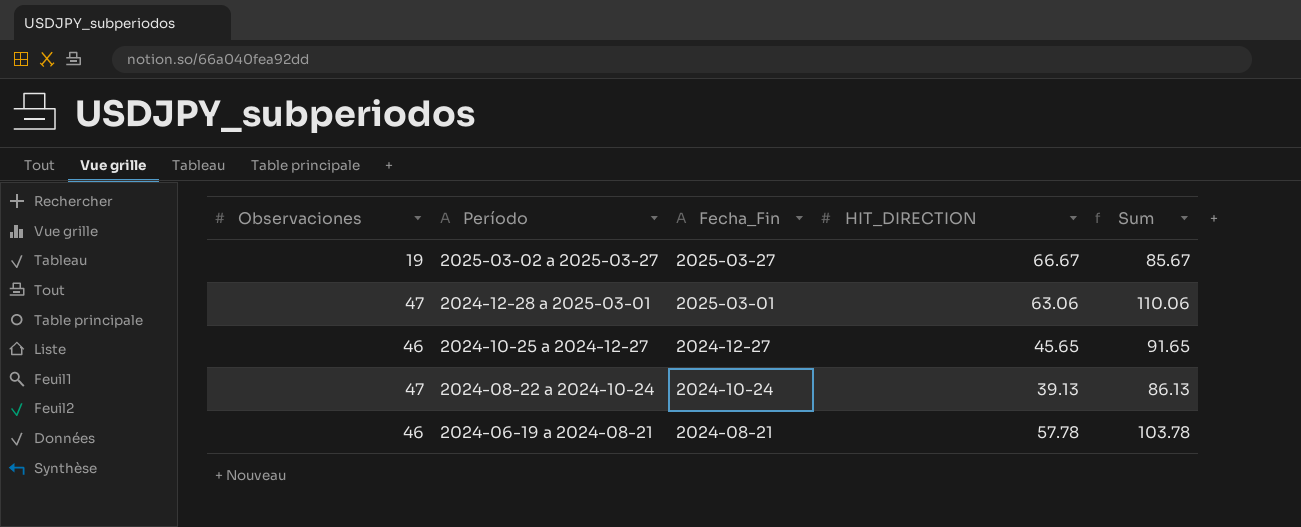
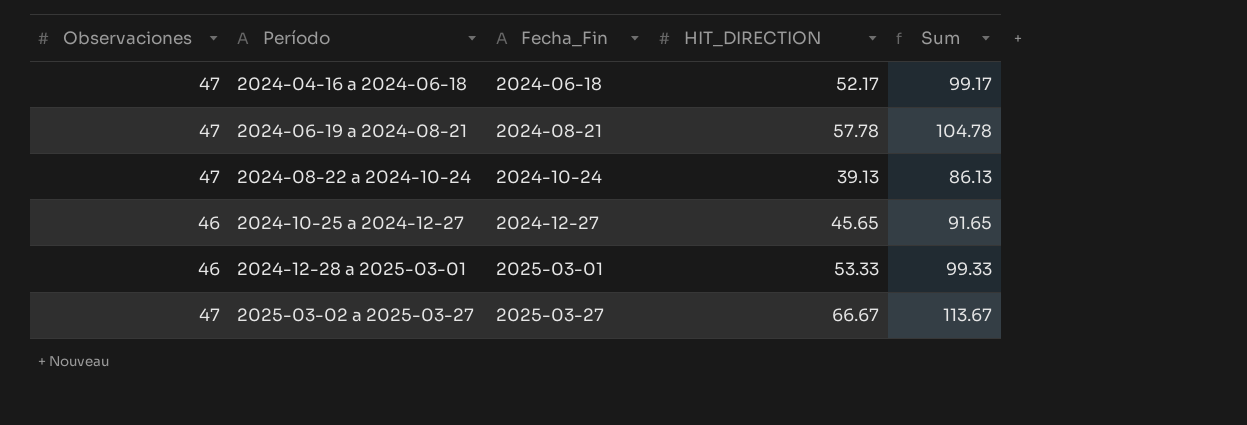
row order: Período descending -> Período ascending
row 2024-04-16 a 2024-06-18: none -> 47 | 2024-06-18 | 52.17 | 99.17
2024-06-19 a 2024-08-21 | Observaciones: 46 -> 47
2024-06-19 a 2024-08-21 | Sum: 103.78 -> 104.78
2024-12-28 a 2025-03-01 | Observaciones: 47 -> 46
2024-12-28 a 2025-03-01 | HIT_DIRECTION: 63.06 -> 53.33
2024-12-28 a 2025-03-01 | Sum: 110.06 -> 99.33
2025-03-02 a 2025-03-27 | Observaciones: 19 -> 47
2025-03-02 a 2025-03-27 | Sum: 85.67 -> 113.67

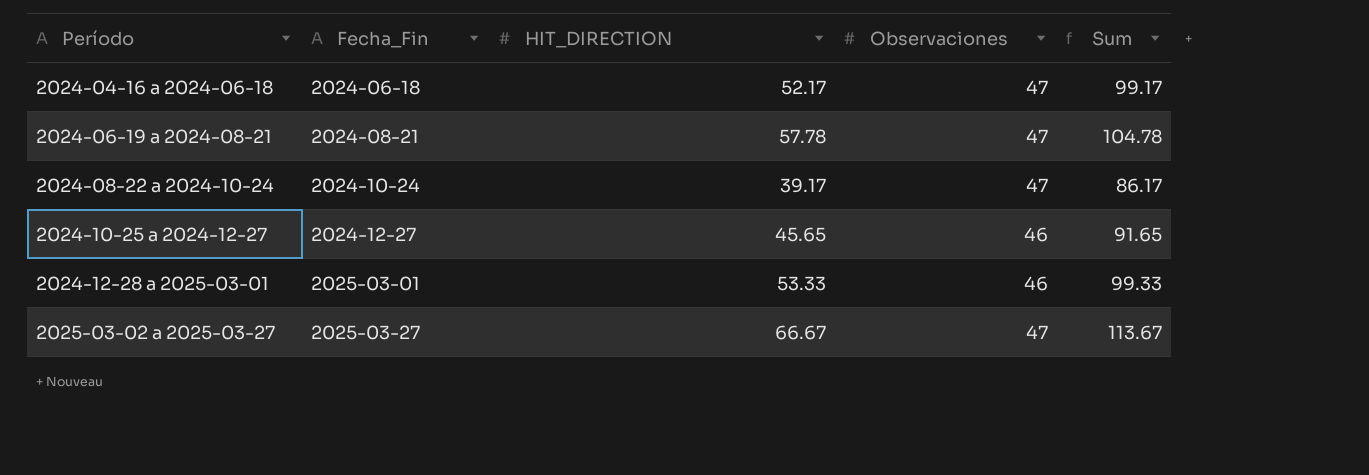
column Observaciones | position: 1 -> 4
2024-08-22 a 2024-10-24 | HIT_DIRECTION: 39.13 -> 39.17
2024-08-22 a 2024-10-24 | Sum: 86.13 -> 86.17

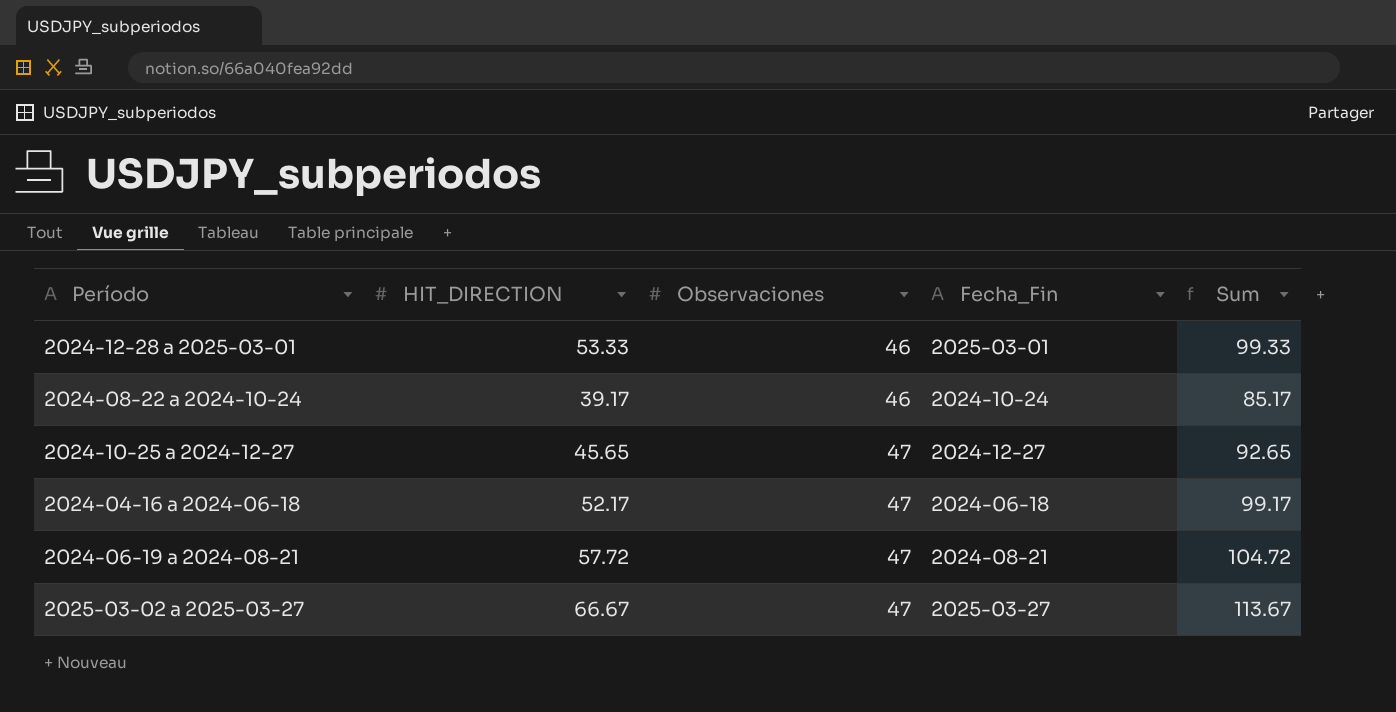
row order: Período ascending -> Observaciones ascending
column Fecha_Fin | position: 2 -> 4
2024-08-22 a 2024-10-24 | Observaciones: 47 -> 46
2024-08-22 a 2024-10-24 | Sum: 86.17 -> 85.17
2024-10-25 a 2024-12-27 | Observaciones: 46 -> 47
2024-10-25 a 2024-12-27 | Sum: 91.65 -> 92.65
2024-06-19 a 2024-08-21 | HIT_DIRECTION: 57.78 -> 57.72
2024-06-19 a 2024-08-21 | Sum: 104.78 -> 104.72

